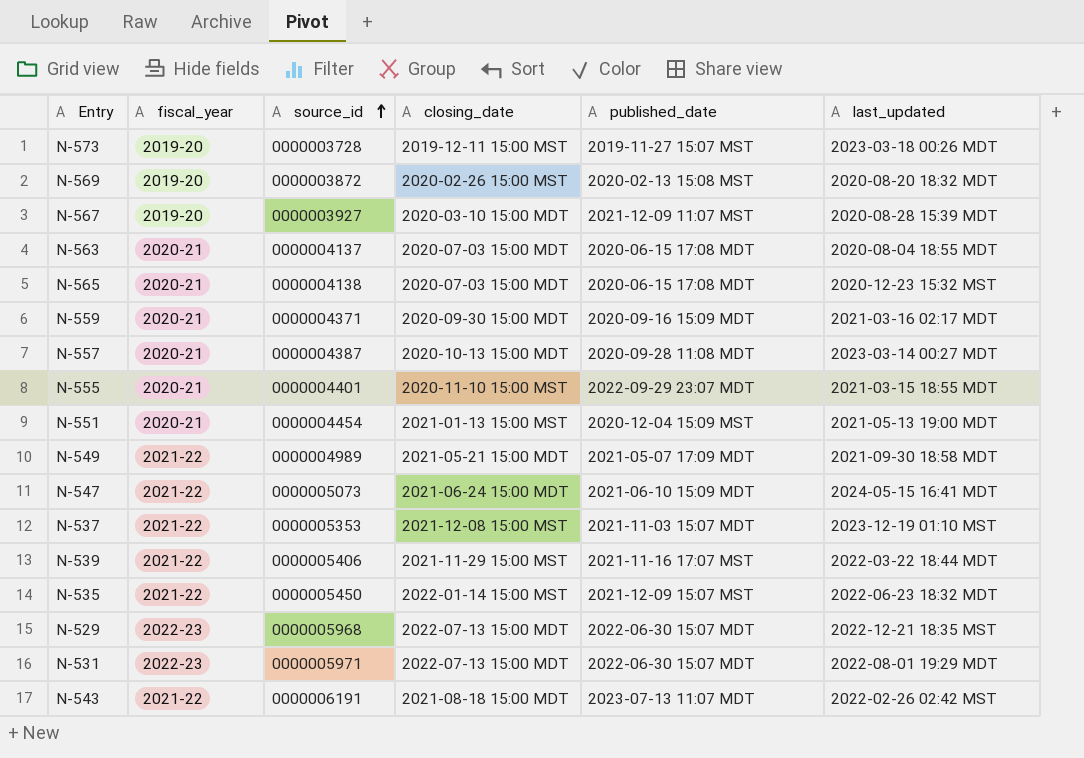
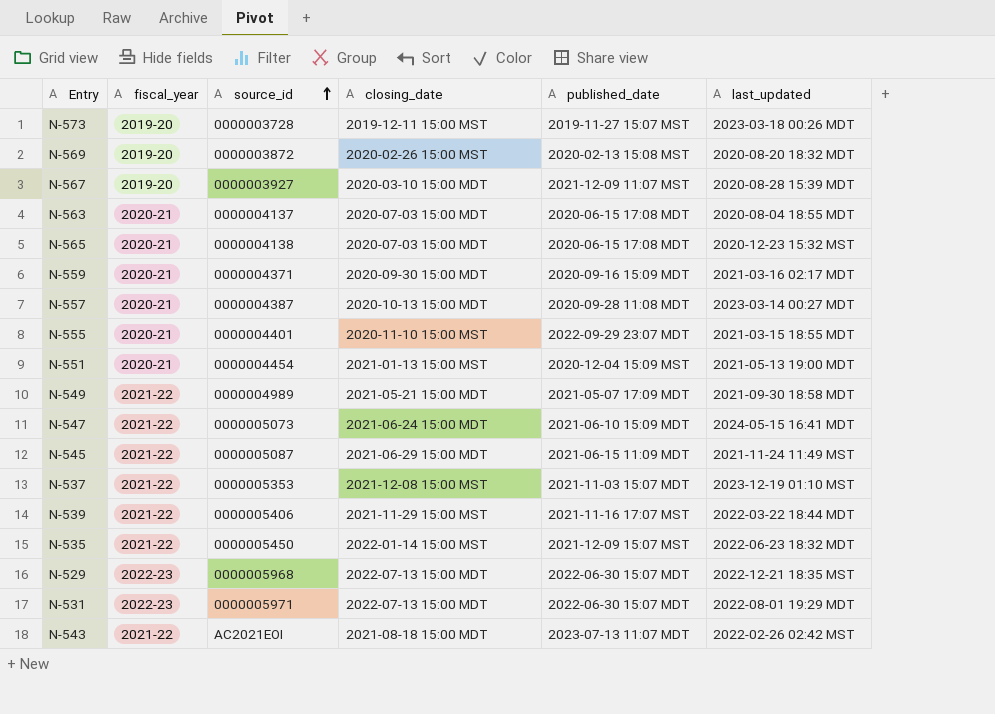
row N-545: none -> 2021-22 | 0000005087 | 2021-06-29 15:00 MDT | 2021-06-15 11:09 MDT | 2021-11-24 11:49 MST
N-543 | source_id: 0000006191 -> AC2021EOI

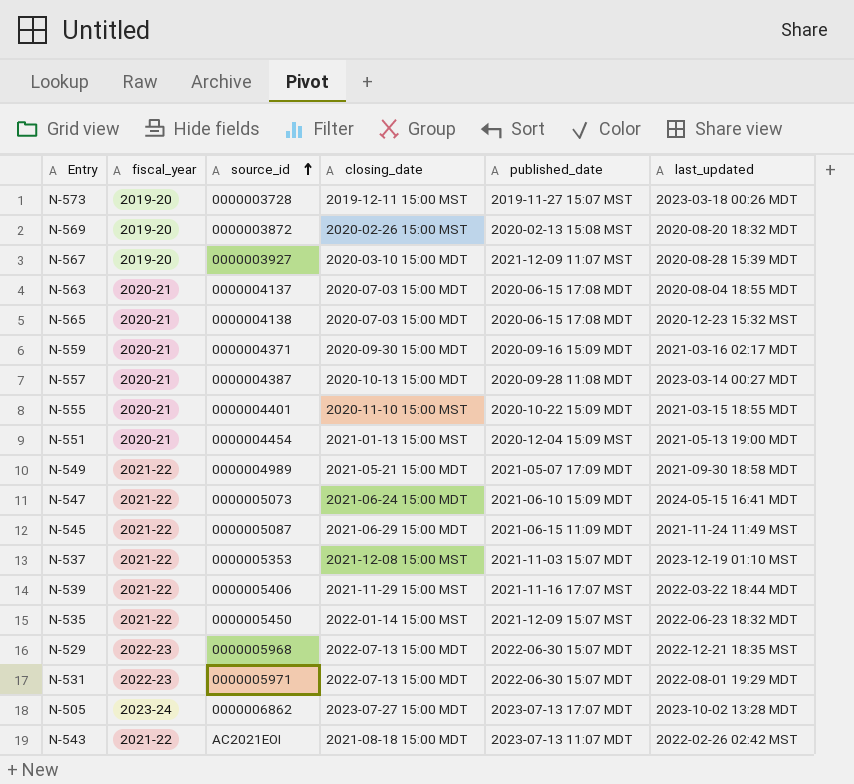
N-555 | published_date: 2022-09-29 23:07 MDT -> 2020-10-22 15:09 MDT
row N-505: none -> 2023-24 | 0000006862 | 2023-07-27 15:00 MDT | 2023-07-13 17:07 MDT | 2023-10-02 13:28 MDT

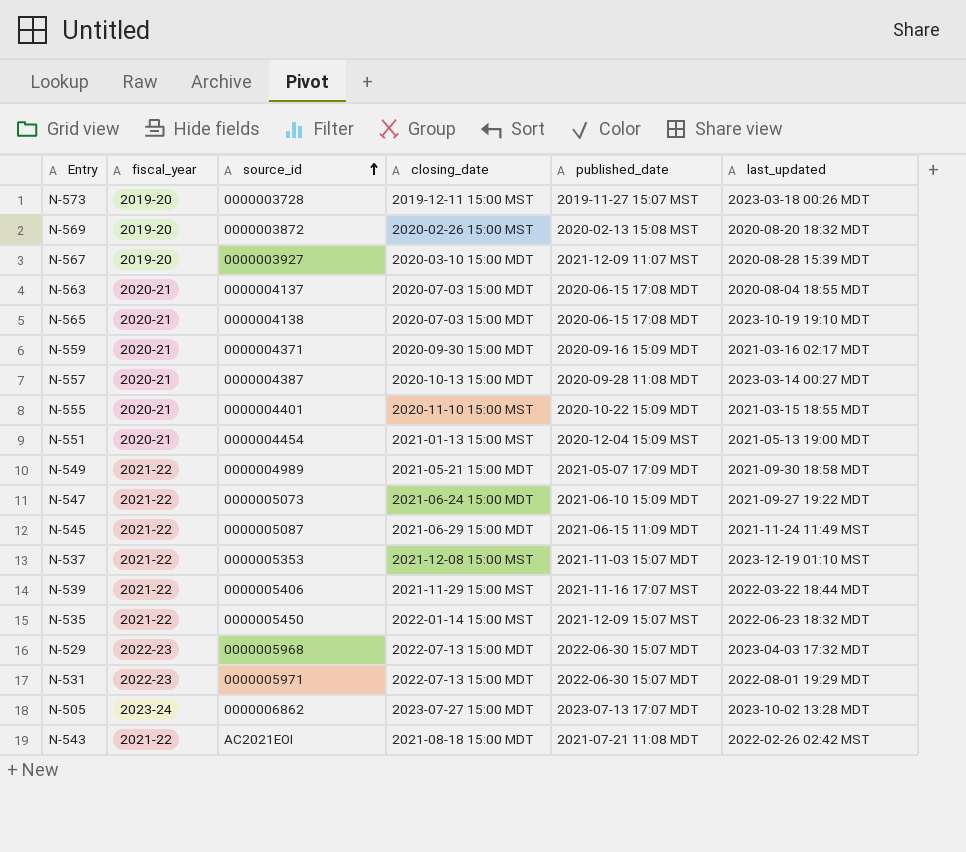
N-565 | last_updated: 2020-12-23 15:32 MST -> 2023-10-19 19:10 MDT
N-547 | last_updated: 2024-05-15 16:41 MDT -> 2021-09-27 19:22 MDT
N-529 | last_updated: 2022-12-21 18:35 MST -> 2023-04-03 17:32 MDT
N-543 | published_date: 2023-07-13 11:07 MDT -> 2021-07-21 11:08 MDT

